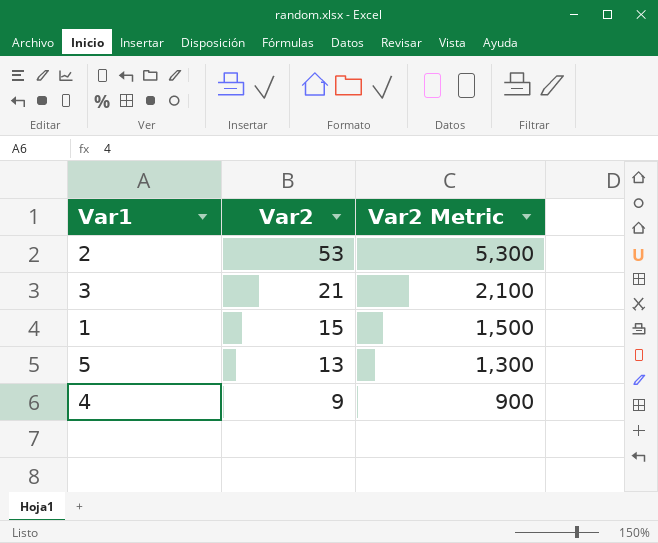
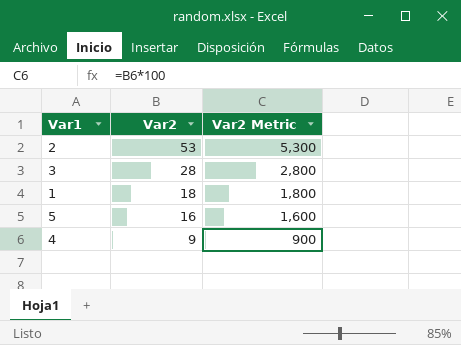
3 | Var2: 21 -> 28
3 | Var2 Metric: 2,100 -> 2,800
1 | Var2: 15 -> 18
1 | Var2 Metric: 1,500 -> 1,800
5 | Var2: 13 -> 16
5 | Var2 Metric: 1,300 -> 1,600

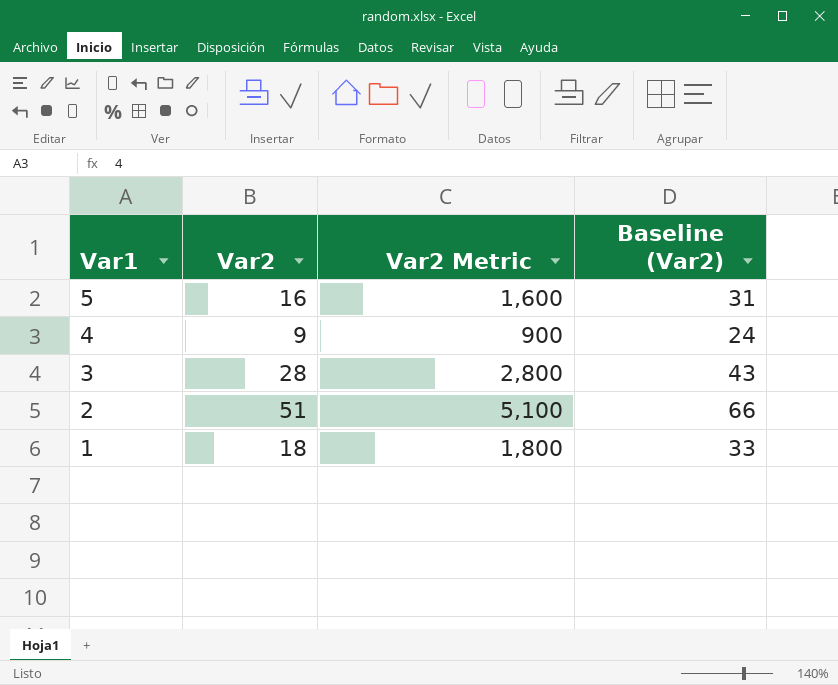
row order: Var2 descending -> Var1 descending
column Baseline (Var2) | formula: none -> [Var2] + 15
2 | Var2: 53 -> 51
2 | Var2 Metric: 5,300 -> 5,100

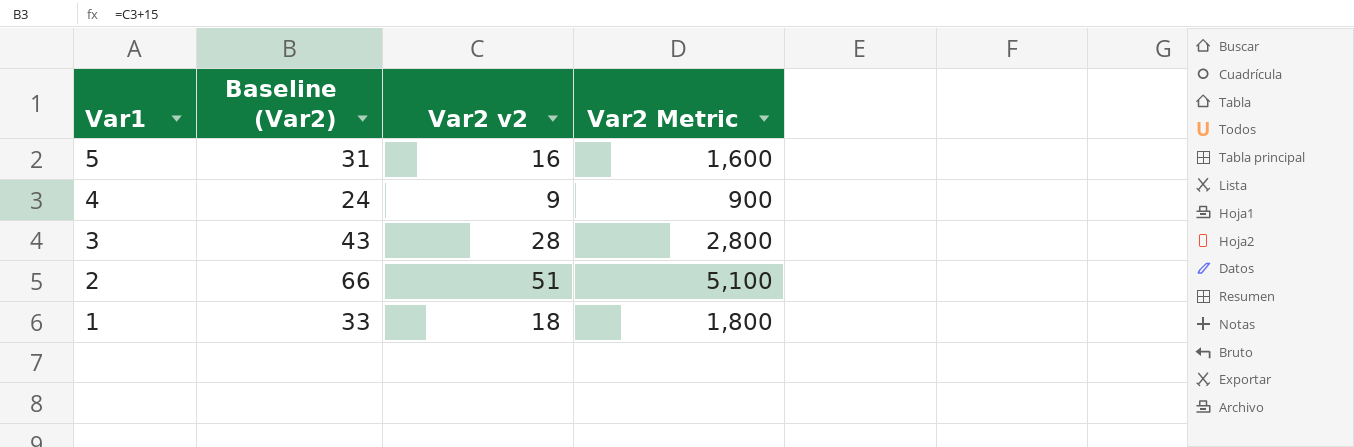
column Baseline (Var2) | position: 4 -> 2
column name: Var2 -> Var2 v2

